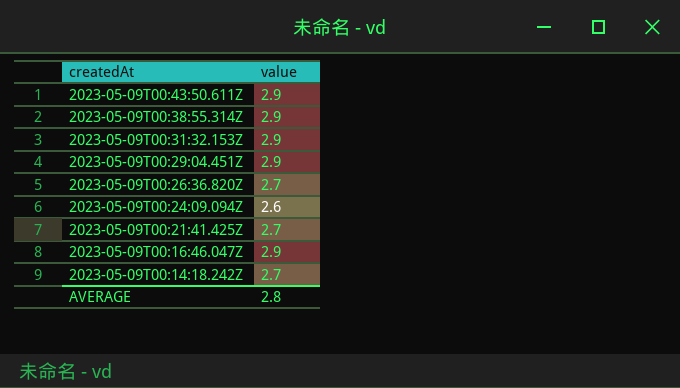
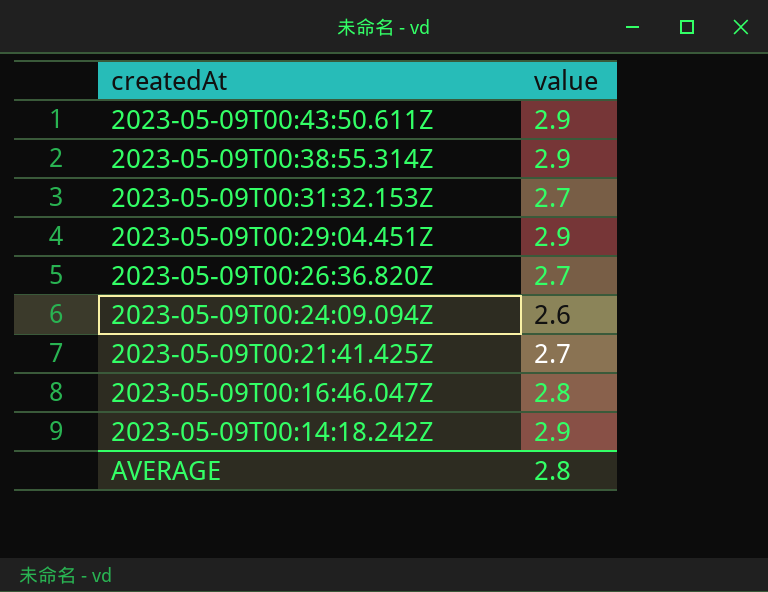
2023-05-09T00:31:32.153Z | value: 2.9 -> 2.7
2023-05-09T00:16:46.047Z | value: 2.9 -> 2.8
2023-05-09T00:14:18.242Z | value: 2.7 -> 2.9

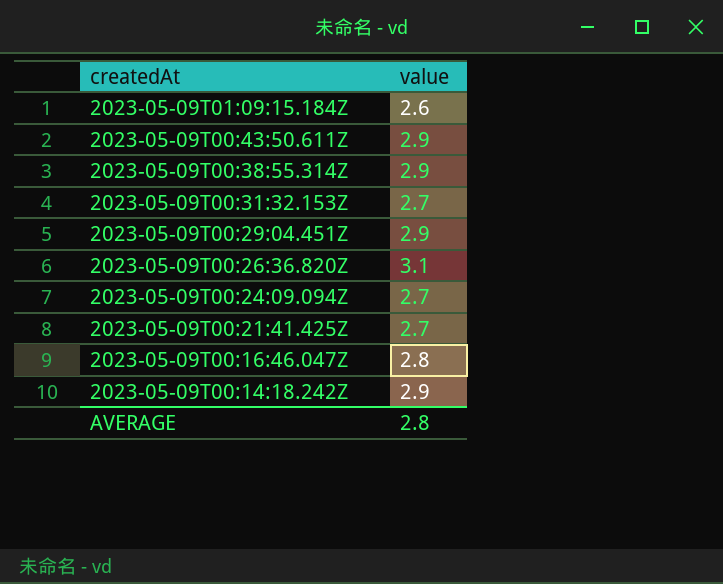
row 2023-05-09T01:09:15.184Z: none -> 2.6
2023-05-09T00:26:36.820Z | value: 2.7 -> 3.1
2023-05-09T00:24:09.094Z | value: 2.6 -> 2.7

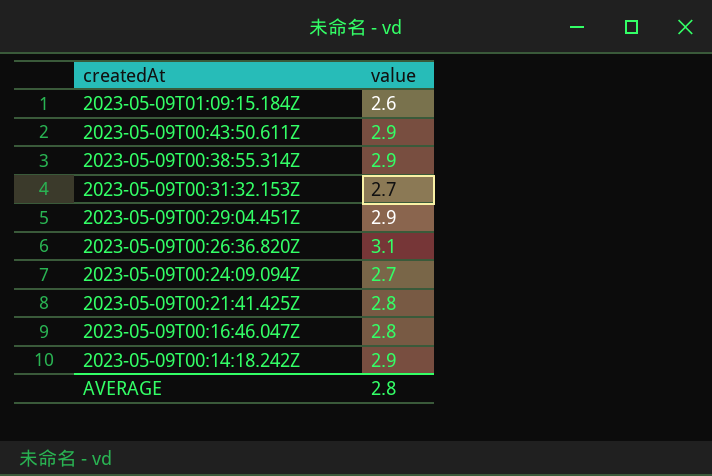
2023-05-09T00:21:41.425Z | value: 2.7 -> 2.8

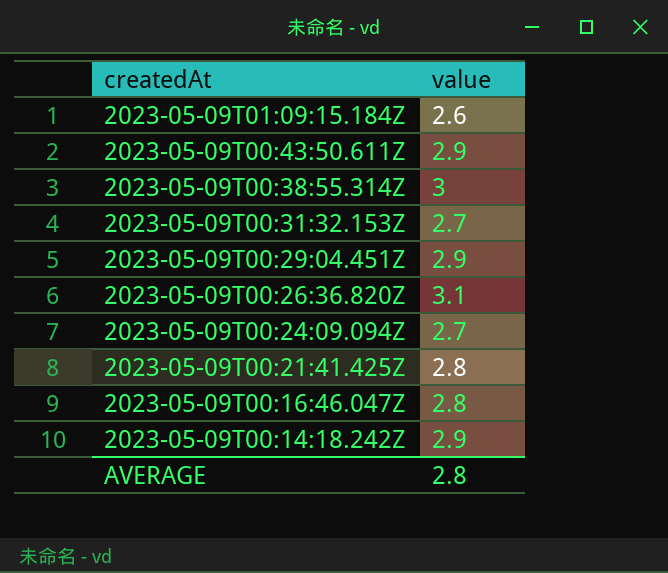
2023-05-09T00:38:55.314Z | value: 2.9 -> 3

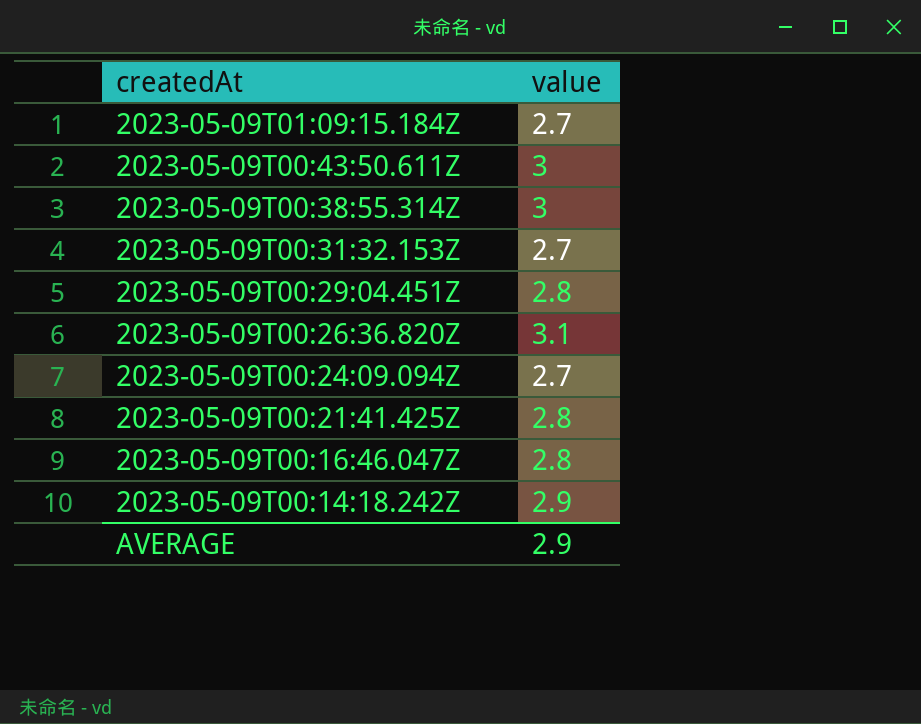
2023-05-09T01:09:15.184Z | value: 2.6 -> 2.7
2023-05-09T00:43:50.611Z | value: 2.9 -> 3
2023-05-09T00:29:04.451Z | value: 2.9 -> 2.8
AVERAGE | value: 2.8 -> 2.9

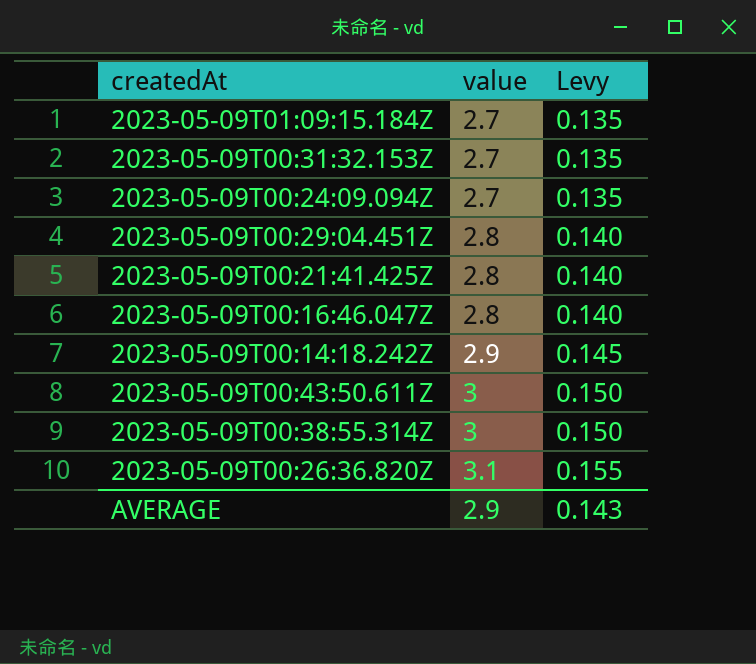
row order: createdAt descending -> value ascending
column Levy | formula: none -> [value] * 0.05

